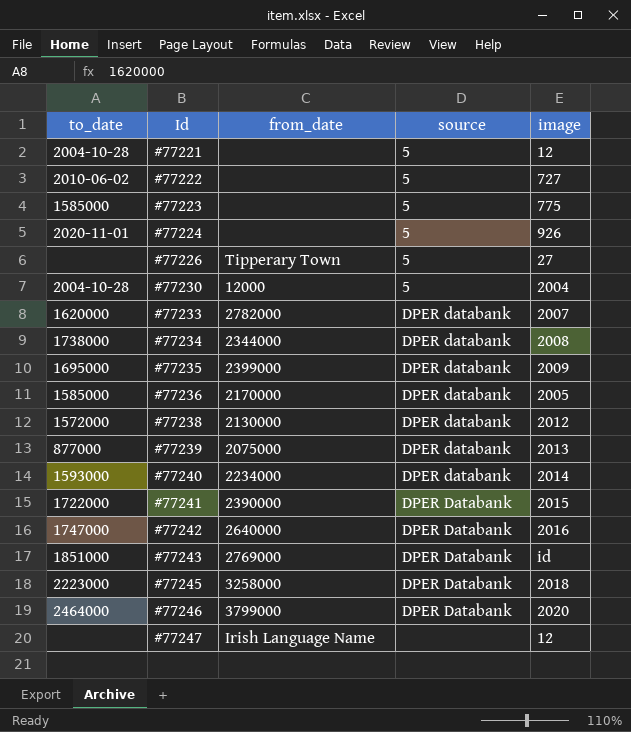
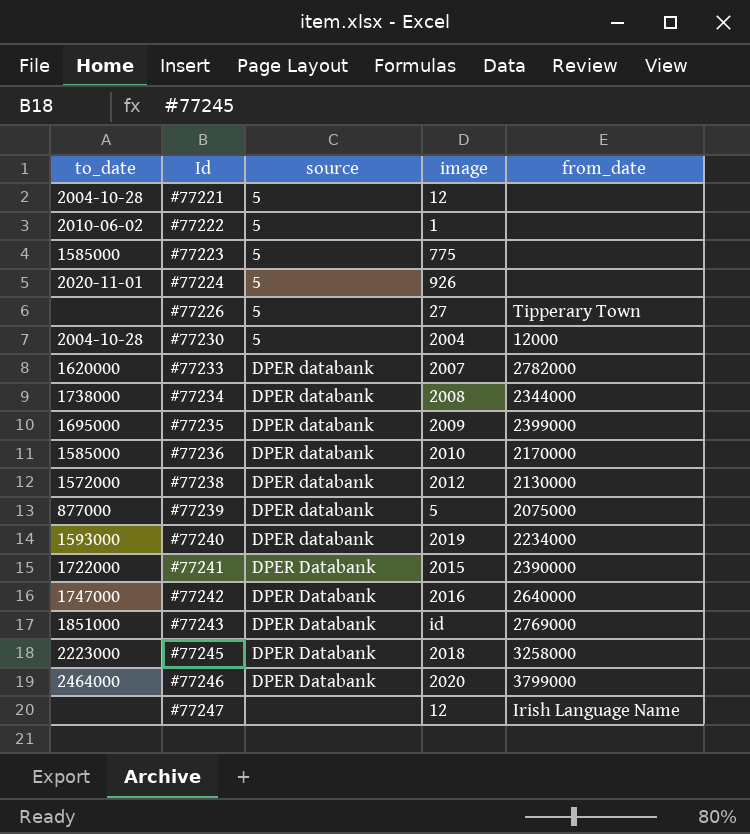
column from_date | position: 3 -> 5
#77222 | image: 727 -> 1
#77236 | image: 2005 -> 2010
#77239 | image: 2013 -> 5
#77240 | image: 2014 -> 2019

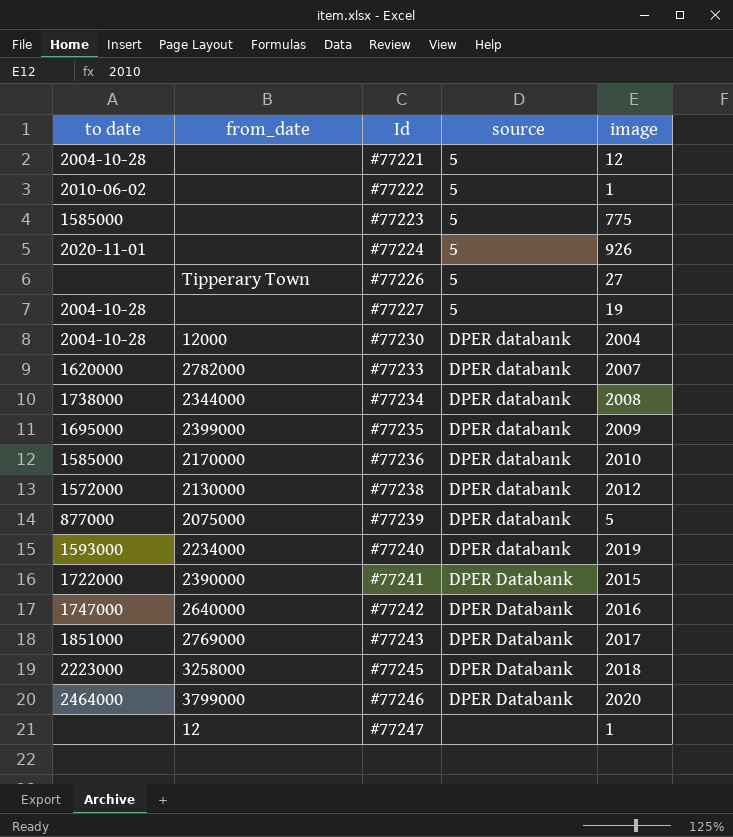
column name: to_date -> to date
column from_date | position: 5 -> 2
row #77227: none -> 2004-10-28 | none | 5 | 19
#77230 | source: 5 -> DPER databank
#77243 | image: id -> 2017
#77247 | from_date: Irish Language Name -> 12
#77247 | image: 12 -> 1

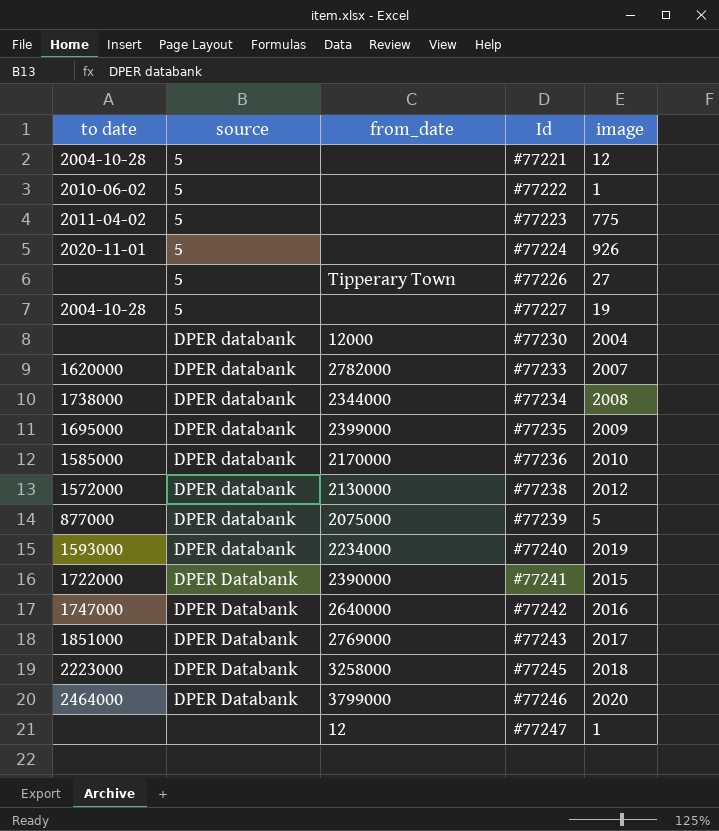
column source | position: 4 -> 2
#77223 | to date: 1585000 -> 2011-04-02
#77230 | to date: 2004-10-28 -> none

